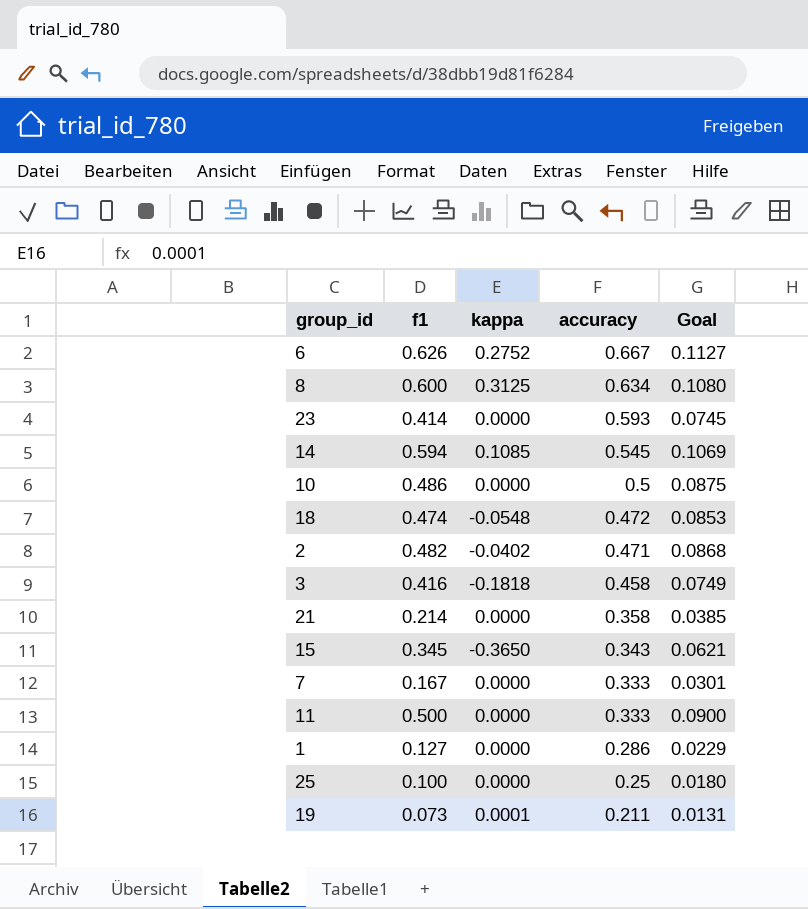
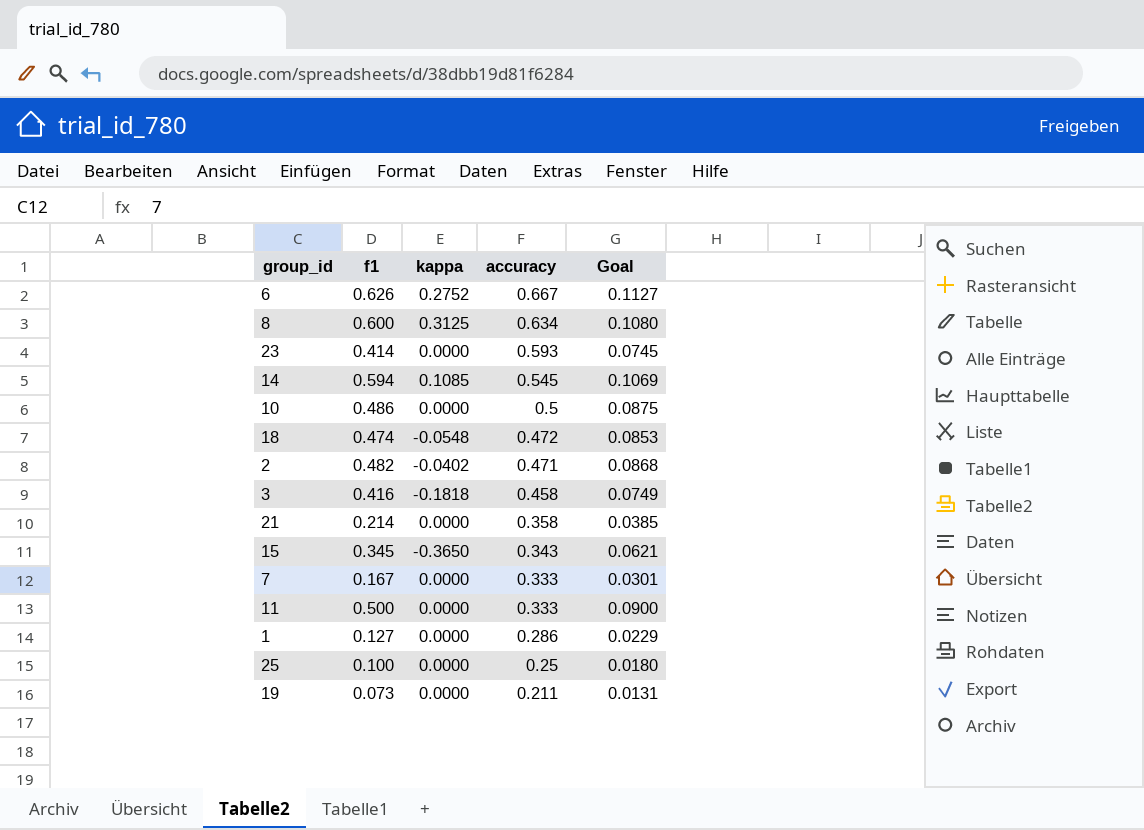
19 | kappa: 0.0001 -> 0.0000

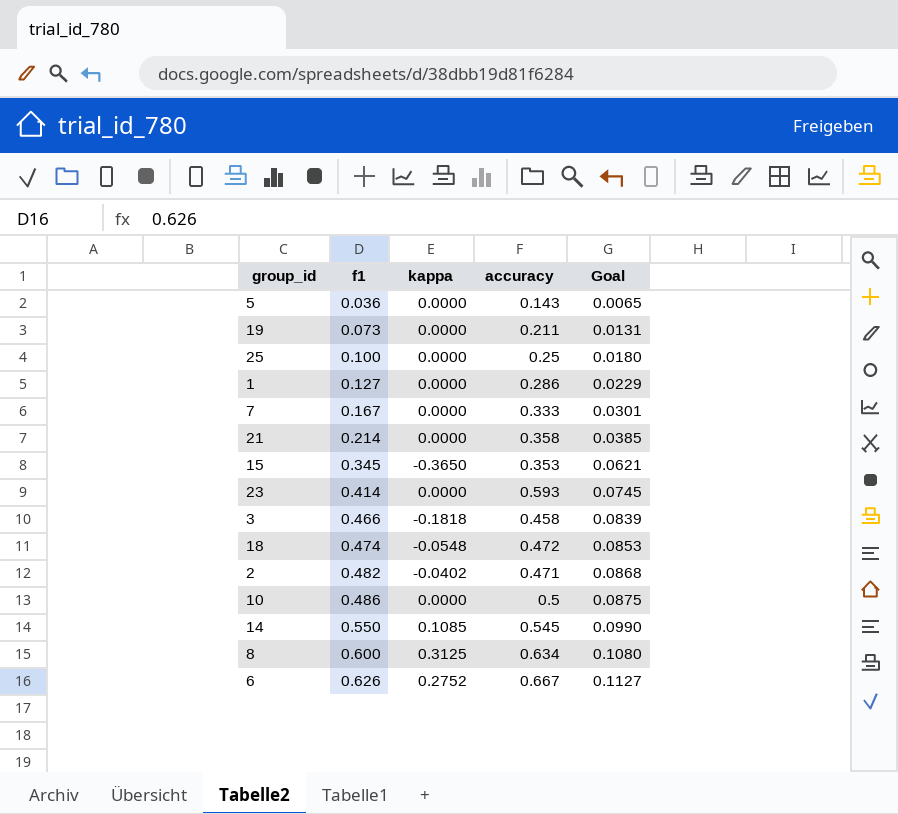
row order: accuracy descending -> f1 ascending
row 11: 0.500 | 0.0000 | 0.333 | 0.0900 -> none
row 5: none -> 0.036 | 0.0000 | 0.143 | 0.0065
15 | accuracy: 0.343 -> 0.353
3 | f1: 0.416 -> 0.466
3 | Goal: 0.0749 -> 0.0839
14 | f1: 0.594 -> 0.550
14 | Goal: 0.1069 -> 0.0990

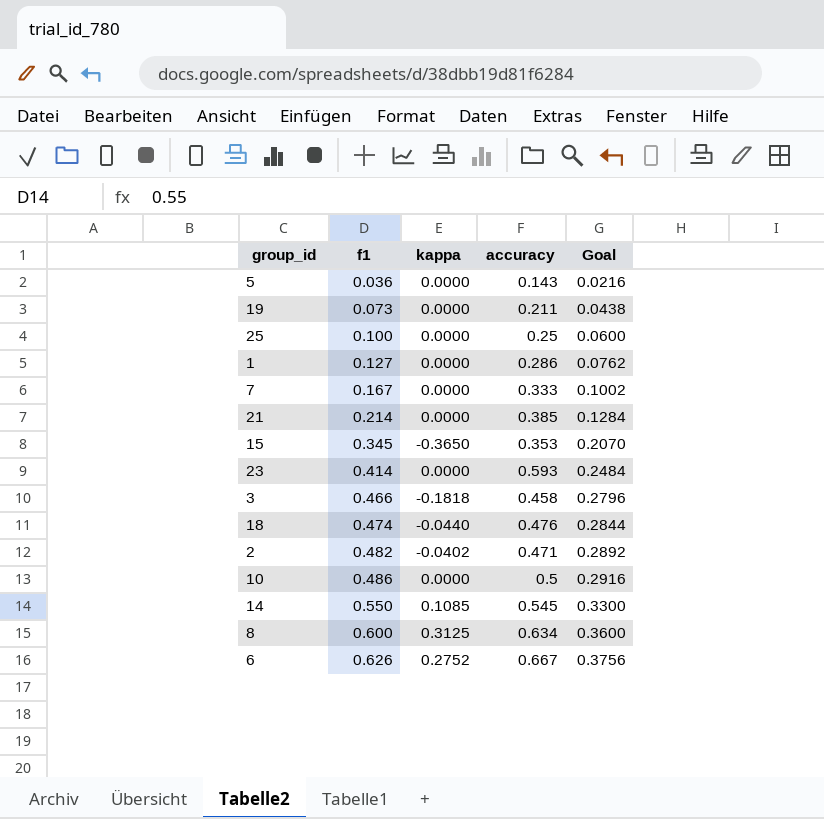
column Goal | formula: [f1] * 0.18 -> [f1] * 0.6
21 | accuracy: 0.358 -> 0.385
18 | kappa: -0.0548 -> -0.0440
18 | accuracy: 0.472 -> 0.476

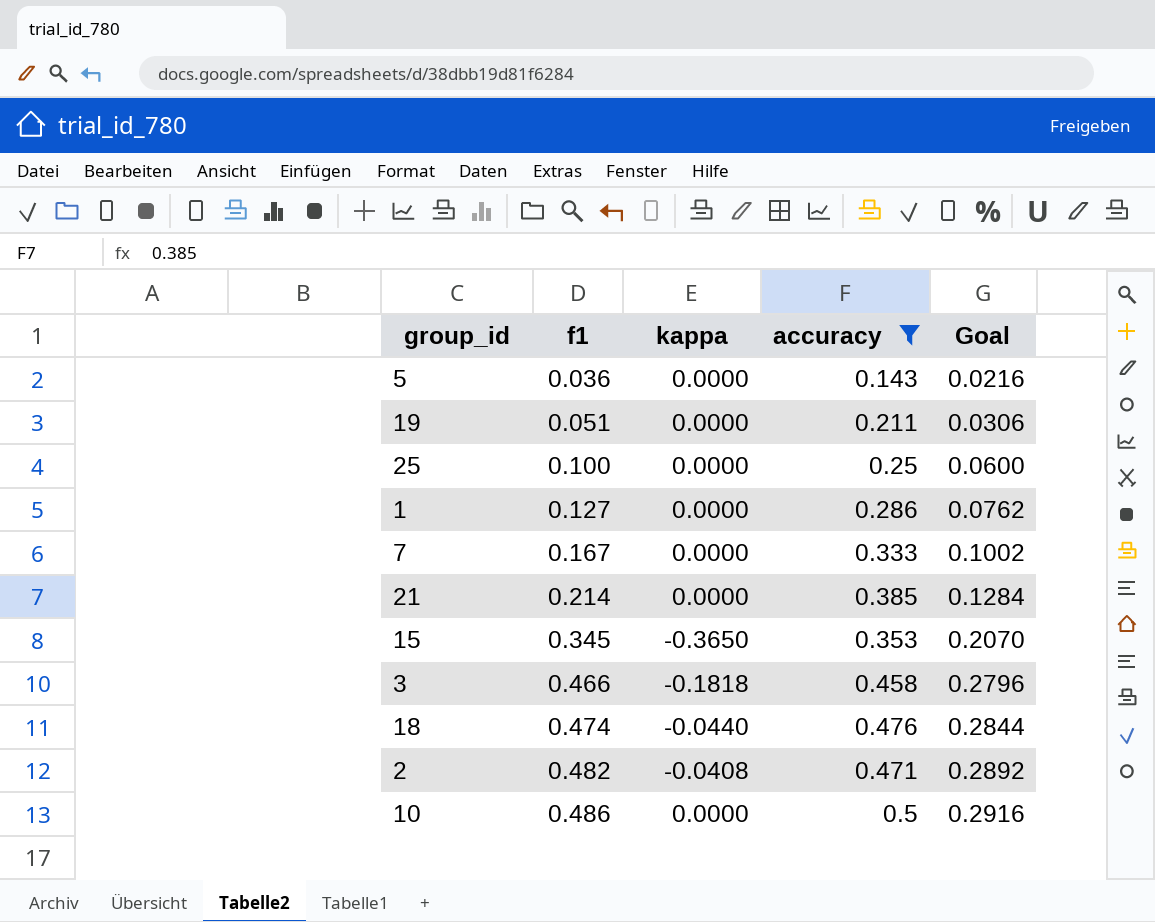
filter: none -> accuracy <= 0.5
19 | f1: 0.073 -> 0.051
19 | Goal: 0.0438 -> 0.0306
2 | kappa: -0.0402 -> -0.0408

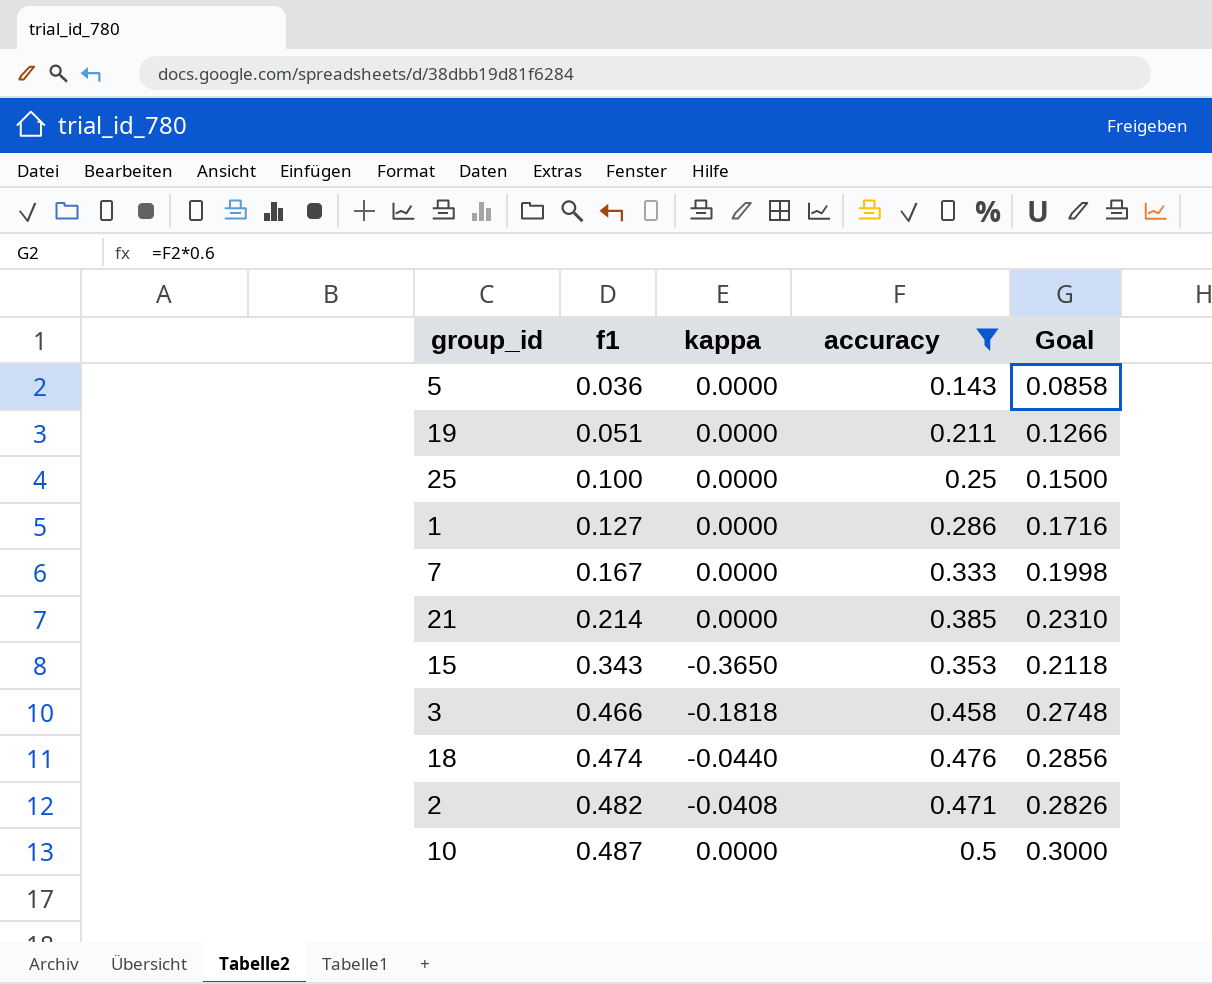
column Goal | formula: [f1] * 0.6 -> [accuracy] * 0.6
15 | f1: 0.345 -> 0.343
10 | f1: 0.486 -> 0.487

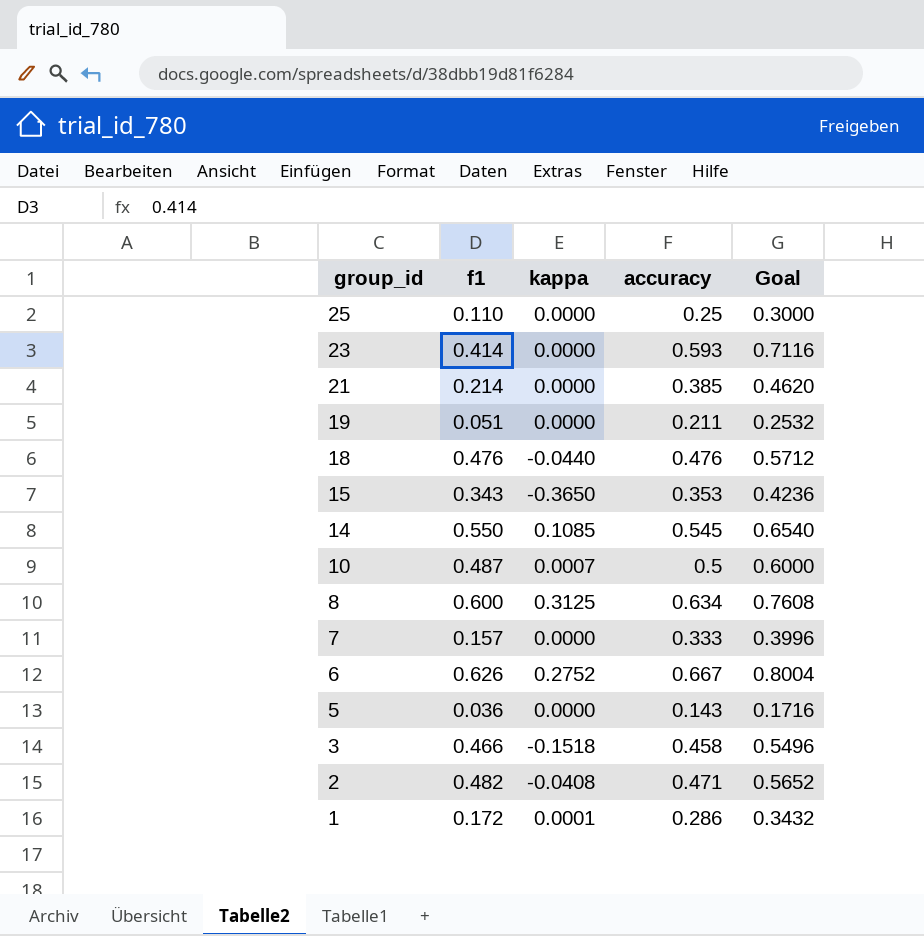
filter: accuracy <= 0.5 -> none
row order: f1 ascending -> group_id descending
column Goal | formula: [accuracy] * 0.6 -> [accuracy] * 1.2
25 | f1: 0.100 -> 0.110
18 | f1: 0.474 -> 0.476
10 | kappa: 0.0000 -> 0.0007
7 | f1: 0.167 -> 0.157
3 | kappa: -0.1818 -> -0.1518
1 | f1: 0.127 -> 0.172
1 | kappa: 0.0000 -> 0.0001

